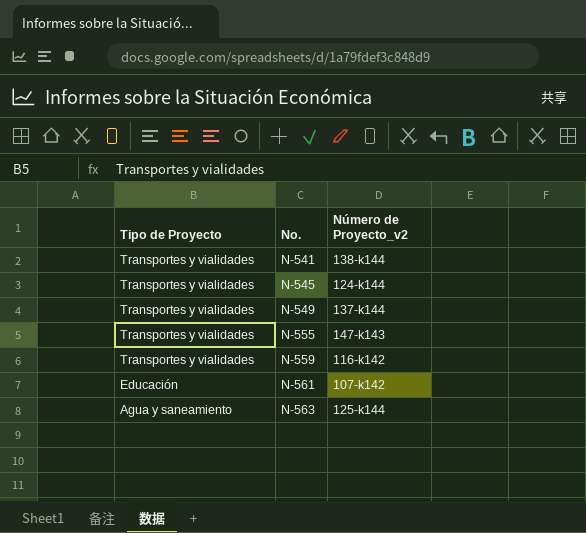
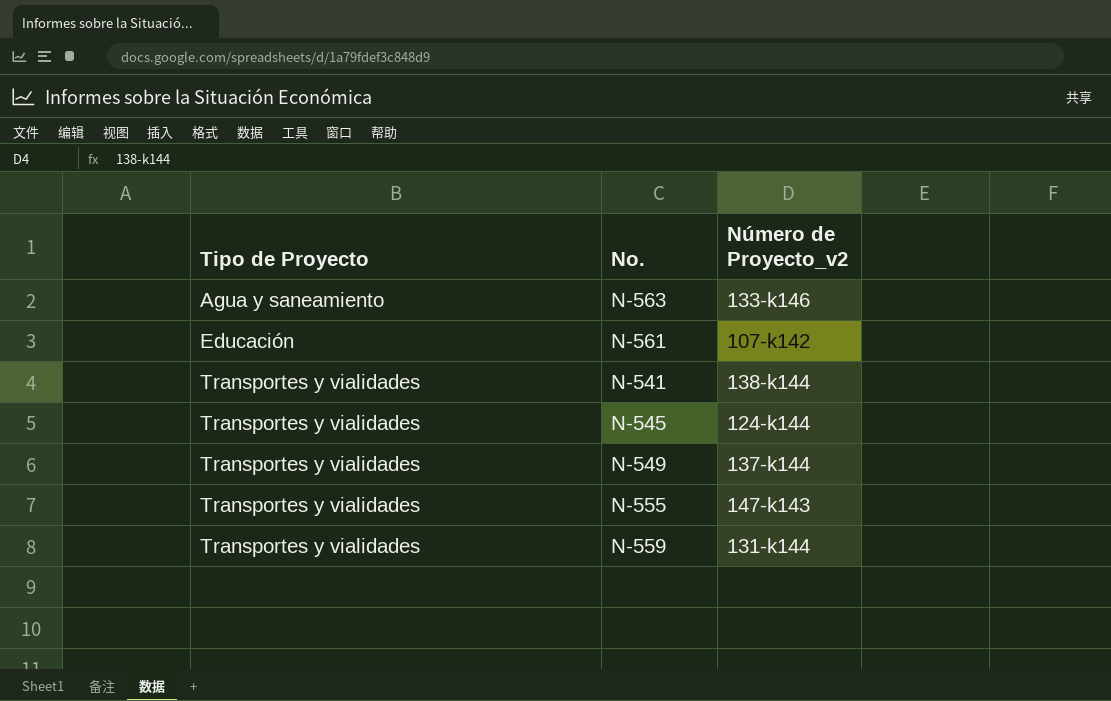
row order: Tipo de Proyecto descending -> Tipo de Proyecto ascending
N-563 | Número de Proyecto_v2: 125-k144 -> 133-k146
N-559 | Número de Proyecto_v2: 116-k142 -> 131-k144

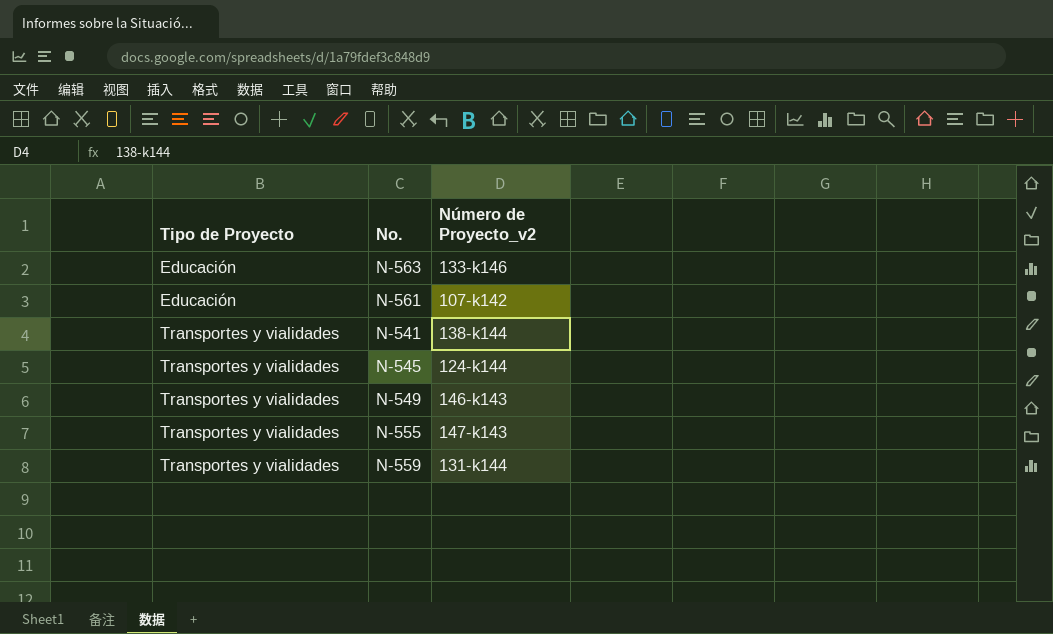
N-563 | Tipo de Proyecto: Agua y saneamiento -> Educación
N-549 | Número de Proyecto_v2: 137-k144 -> 146-k143

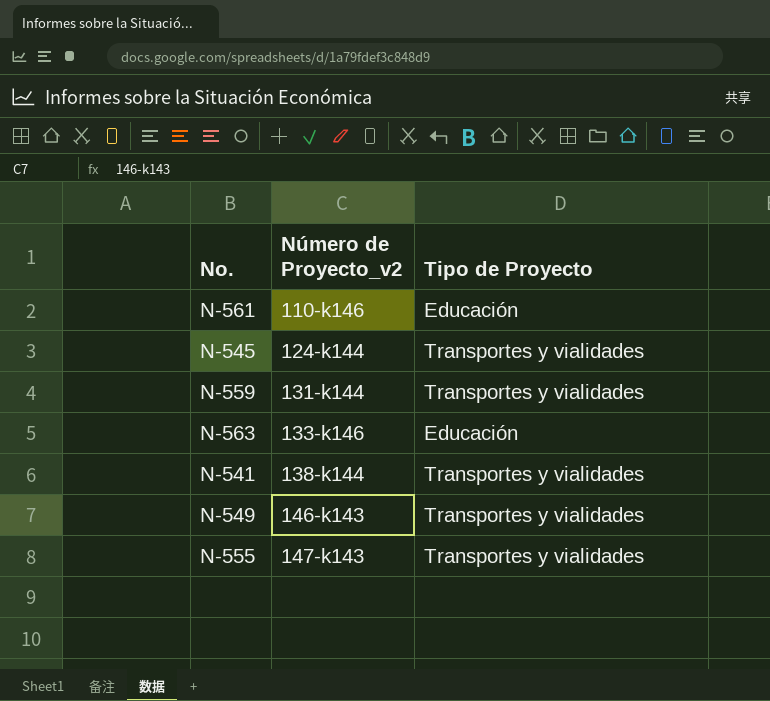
row order: Tipo de Proyecto ascending -> Número de Proyecto_v2 ascending
column Tipo de Proyecto | position: 1 -> 3
N-561 | Número de Proyecto_v2: 107-k142 -> 110-k146

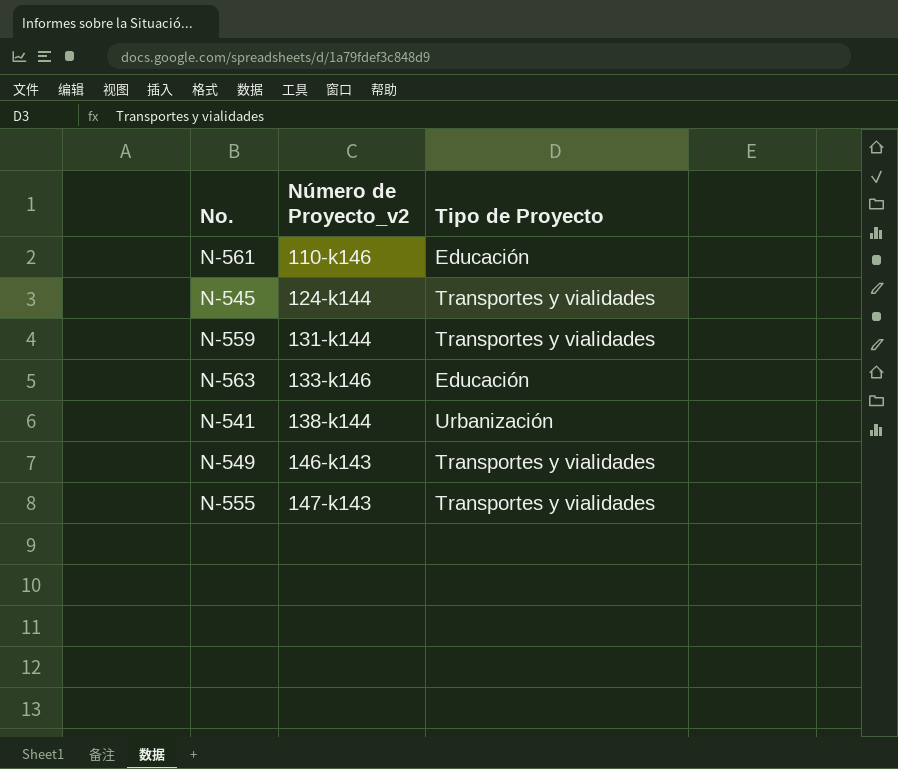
N-541 | Tipo de Proyecto: Transportes y vialidades -> Urbanización

